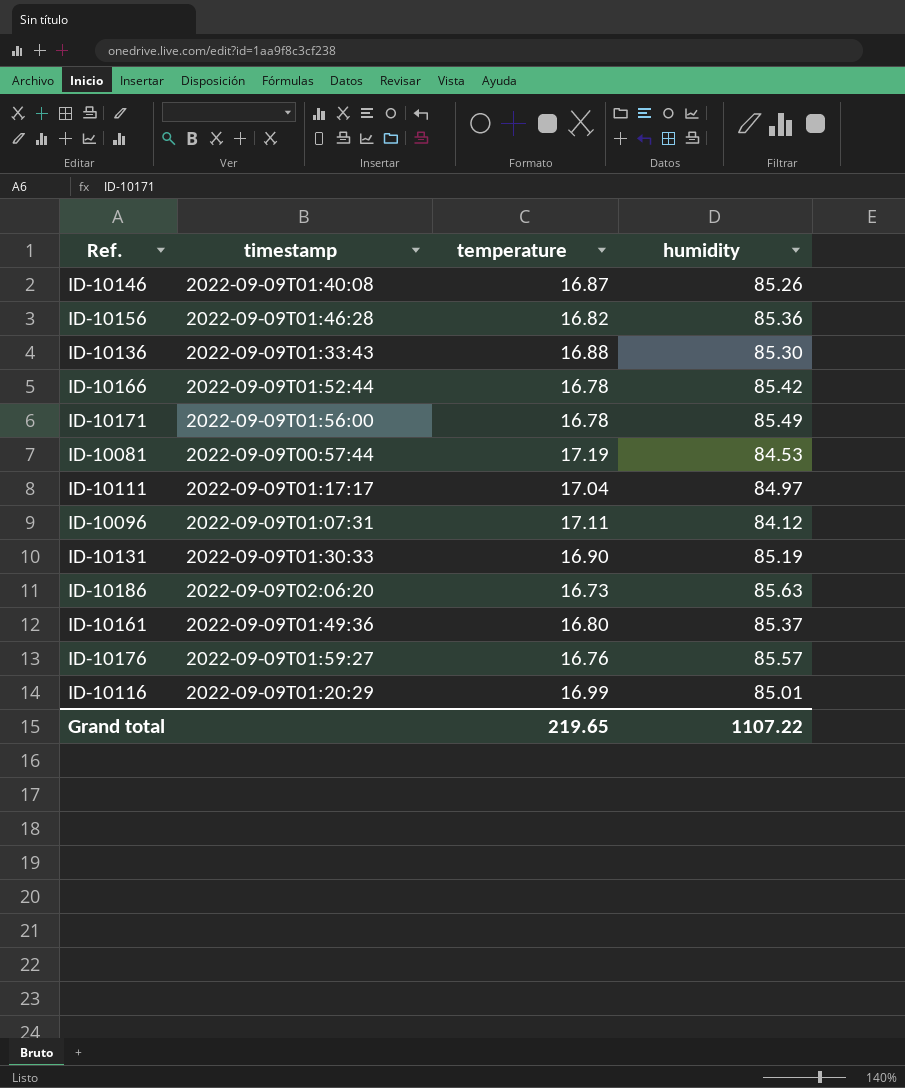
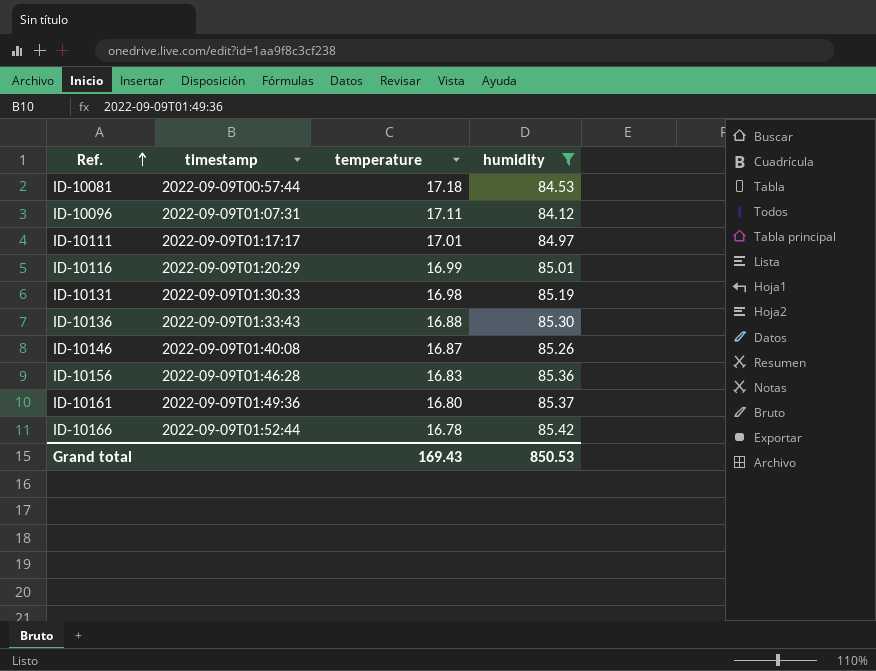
filter: none -> humidity <= 85.42
row order: none -> Ref. ascending
ID-10081 | temperature: 17.19 -> 17.18
ID-10111 | temperature: 17.04 -> 17.01
ID-10131 | temperature: 16.90 -> 16.98
ID-10156 | temperature: 16.82 -> 16.83
Grand total | temperature: 219.65 -> 169.43
Grand total | humidity: 1107.22 -> 850.53

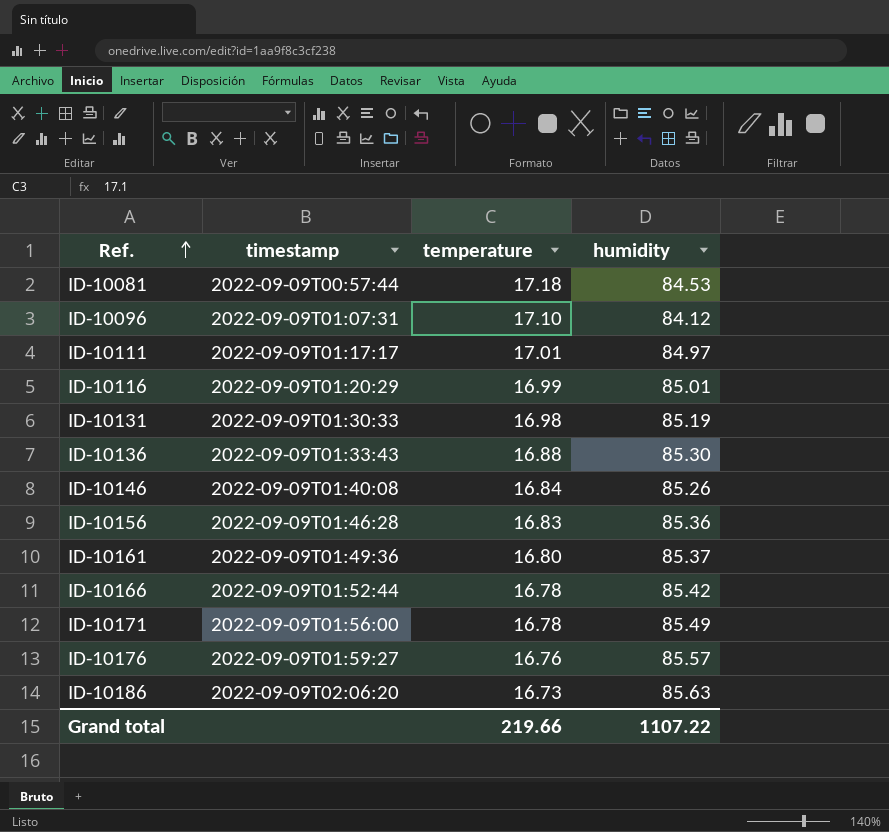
filter: humidity <= 85.42 -> none
ID-10096 | temperature: 17.11 -> 17.10
ID-10146 | temperature: 16.87 -> 16.84
Grand total | temperature: 169.43 -> 219.66
Grand total | humidity: 850.53 -> 1107.22

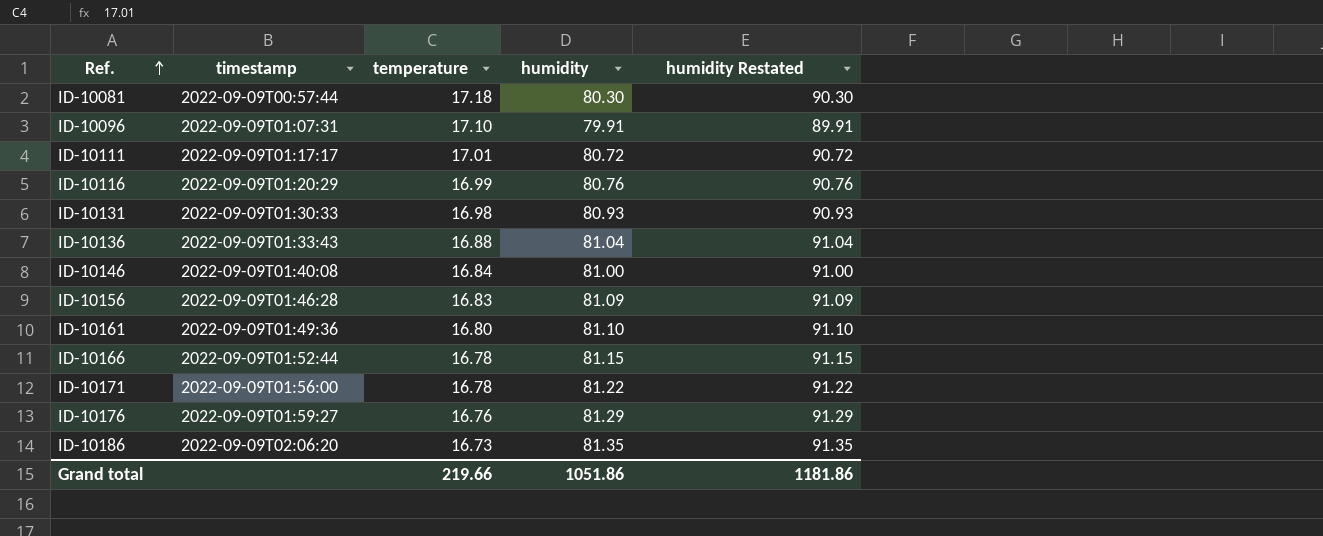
column humidity Restated | formula: none -> [humidity] + 10
ID-10081 | humidity: 84.53 -> 80.30
ID-10096 | humidity: 84.12 -> 79.91
ID-10111 | humidity: 84.97 -> 80.72
ID-10116 | humidity: 85.01 -> 80.76
ID-10131 | humidity: 85.19 -> 80.93
ID-10136 | humidity: 85.30 -> 81.04
ID-10146 | humidity: 85.26 -> 81.00
ID-10156 | humidity: 85.36 -> 81.09
ID-10161 | humidity: 85.37 -> 81.10
ID-10166 | humidity: 85.42 -> 81.15
ID-10171 | humidity: 85.49 -> 81.22
ID-10176 | humidity: 85.57 -> 81.29
ID-10186 | humidity: 85.63 -> 81.35
Grand total | humidity: 1107.22 -> 1051.86

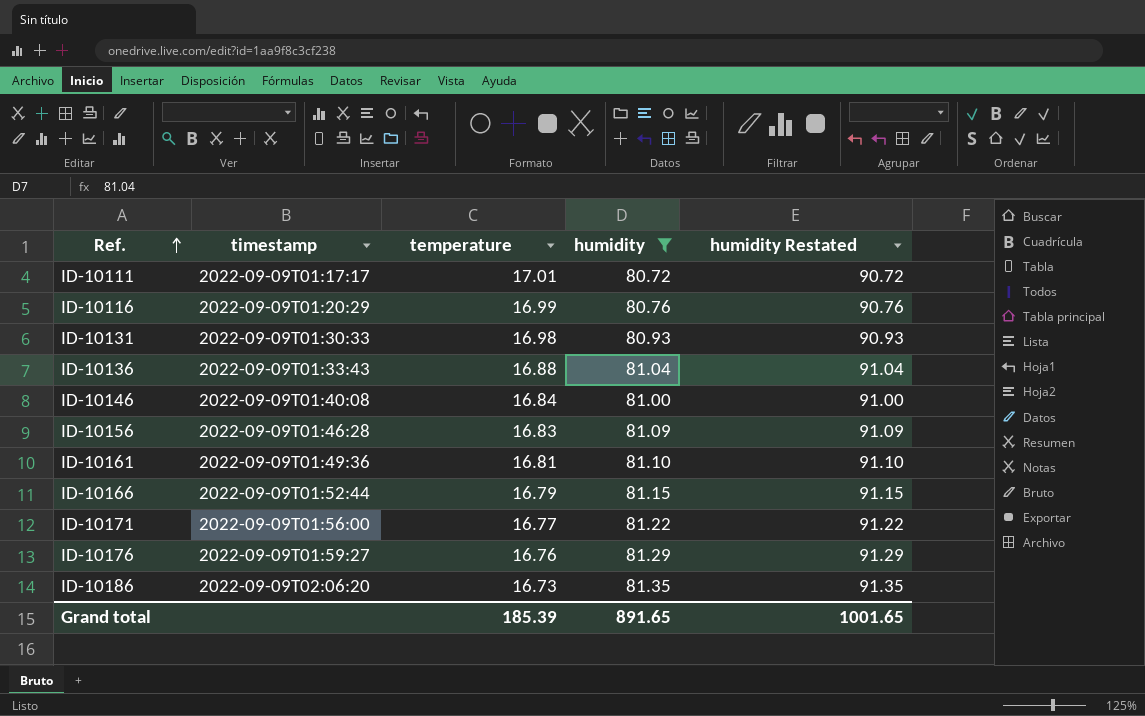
filter: none -> humidity >= 80.72
ID-10161 | temperature: 16.80 -> 16.81
ID-10166 | temperature: 16.78 -> 16.79
ID-10171 | temperature: 16.78 -> 16.77
Grand total | temperature: 219.66 -> 185.39
Grand total | humidity: 1051.86 -> 891.65
Grand total | humidity Restated: 1181.86 -> 1001.65

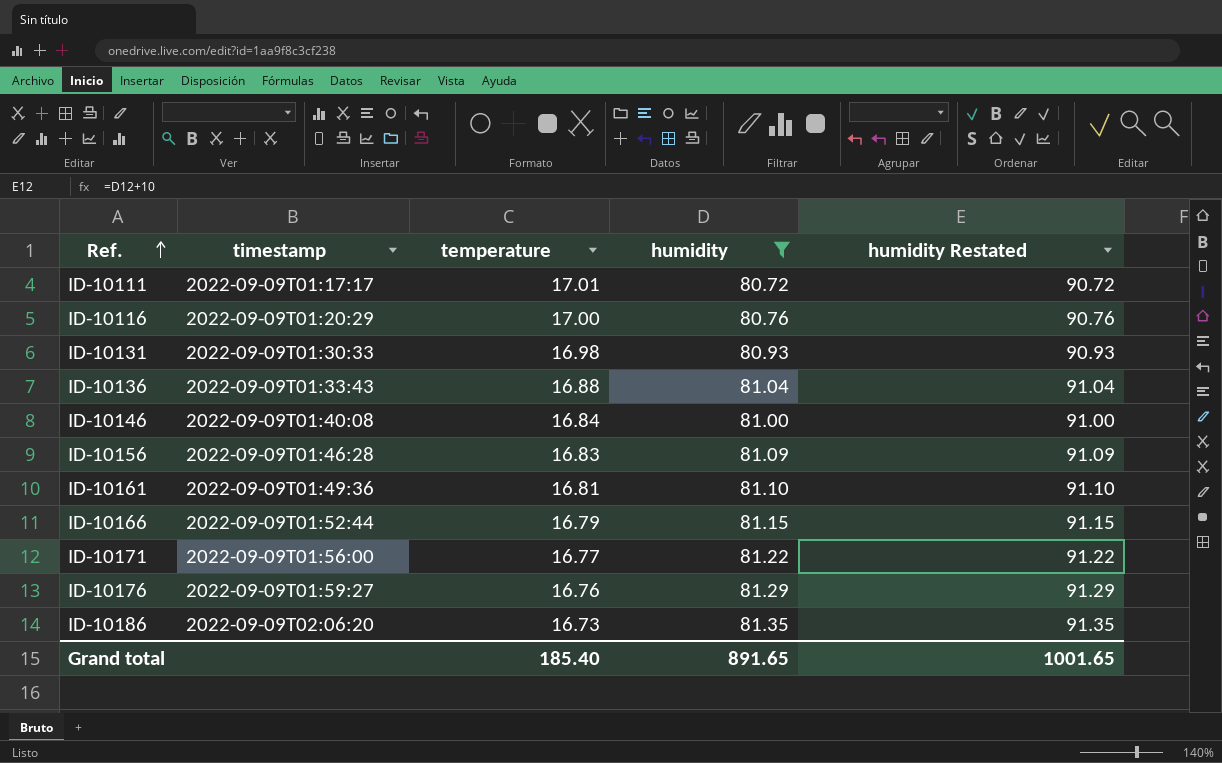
ID-10116 | temperature: 16.99 -> 17.00
Grand total | temperature: 185.39 -> 185.40

